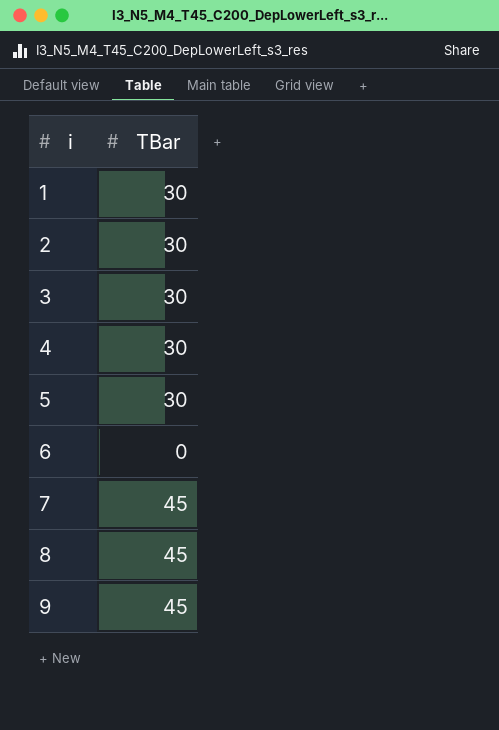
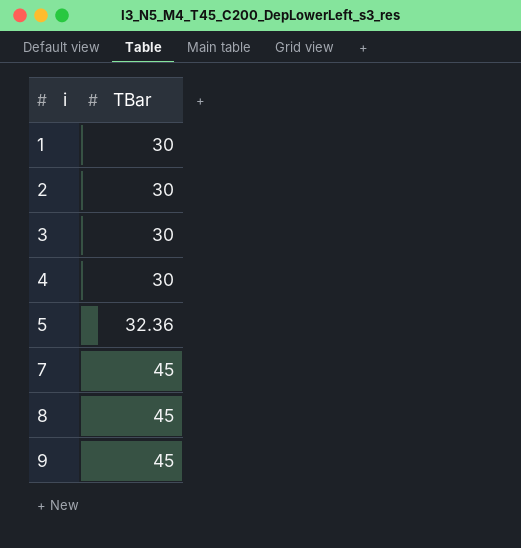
row 6: 0 -> none
5 | TBar: 30 -> 32.36

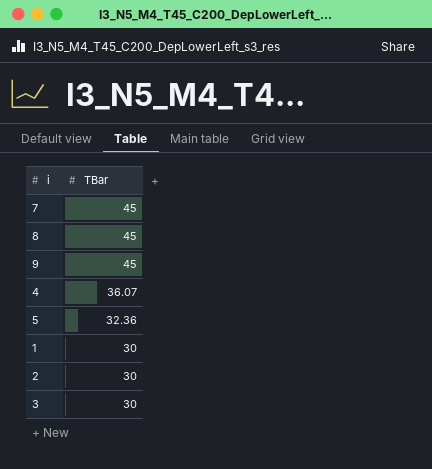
row order: i ascending -> TBar descending
4 | TBar: 30 -> 36.07

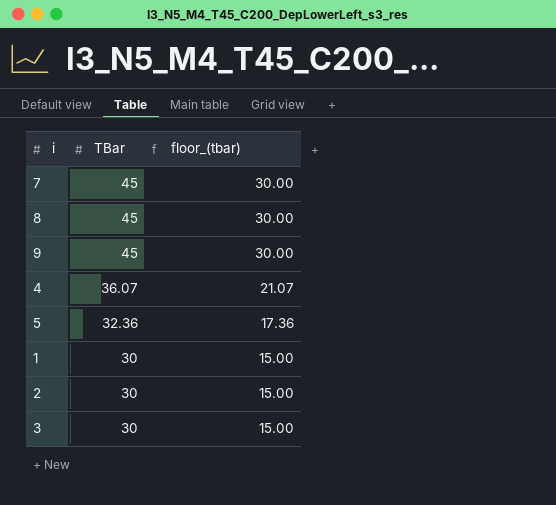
column floor_(tbar) | formula: none -> [TBar] - 15

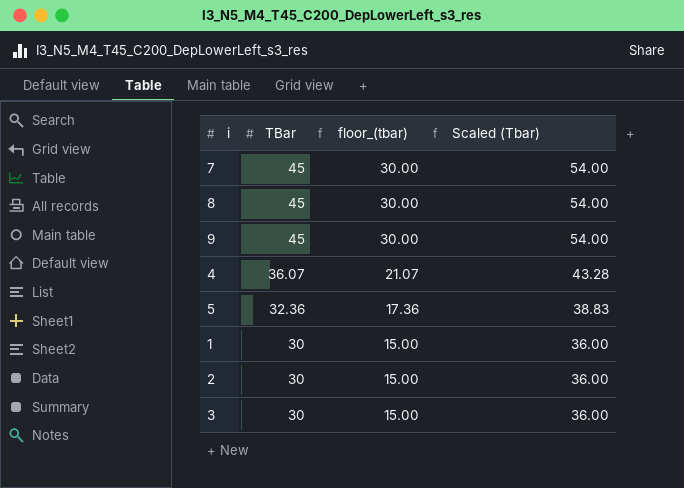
column Scaled (Tbar) | formula: none -> [TBar] * 1.2

